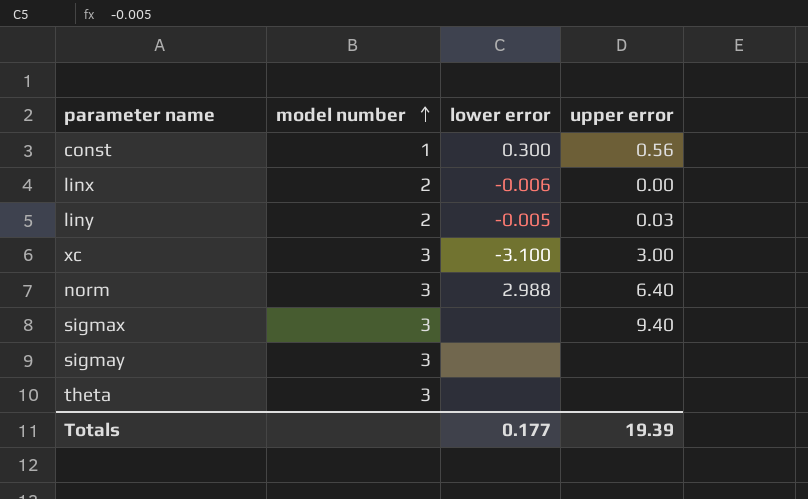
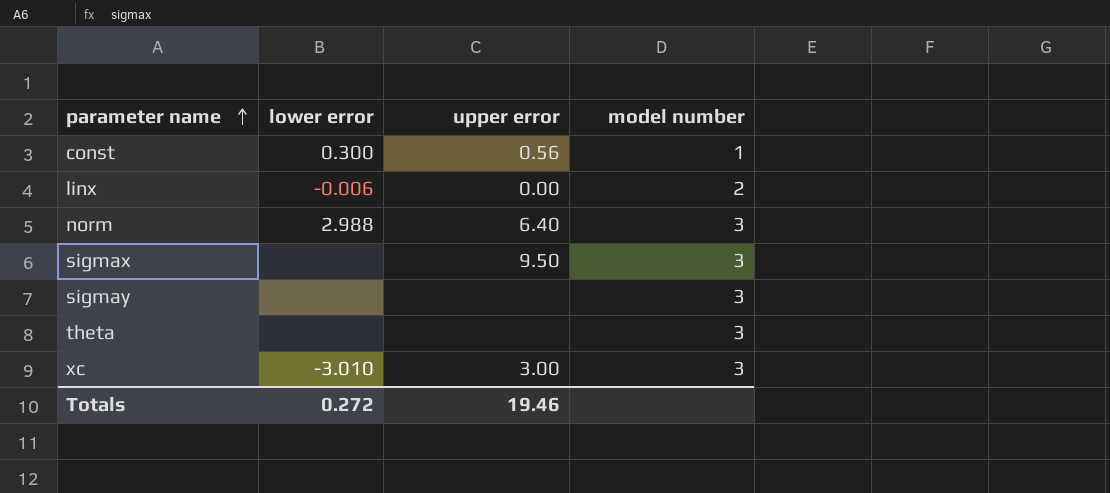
row order: model number ascending -> parameter name ascending
column model number | position: 2 -> 4
row liny: 2 | -0.005 | 0.03 -> none
sigmax | upper error: 9.40 -> 9.50
xc | lower error: -3.100 -> -3.010
Totals | lower error: 0.177 -> 0.272
Totals | upper error: 19.39 -> 19.46

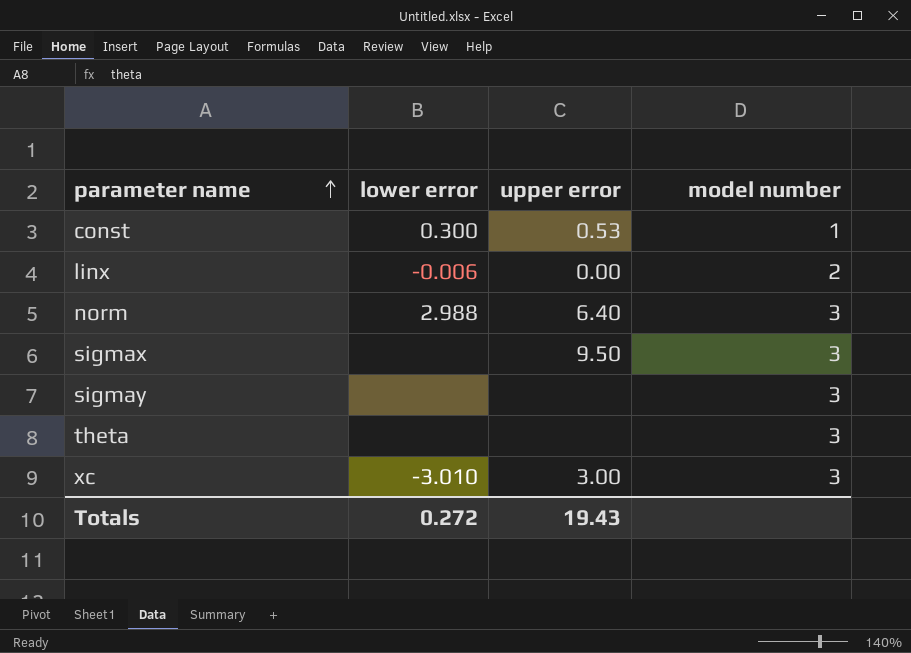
const | upper error: 0.56 -> 0.53
Totals | upper error: 19.46 -> 19.43

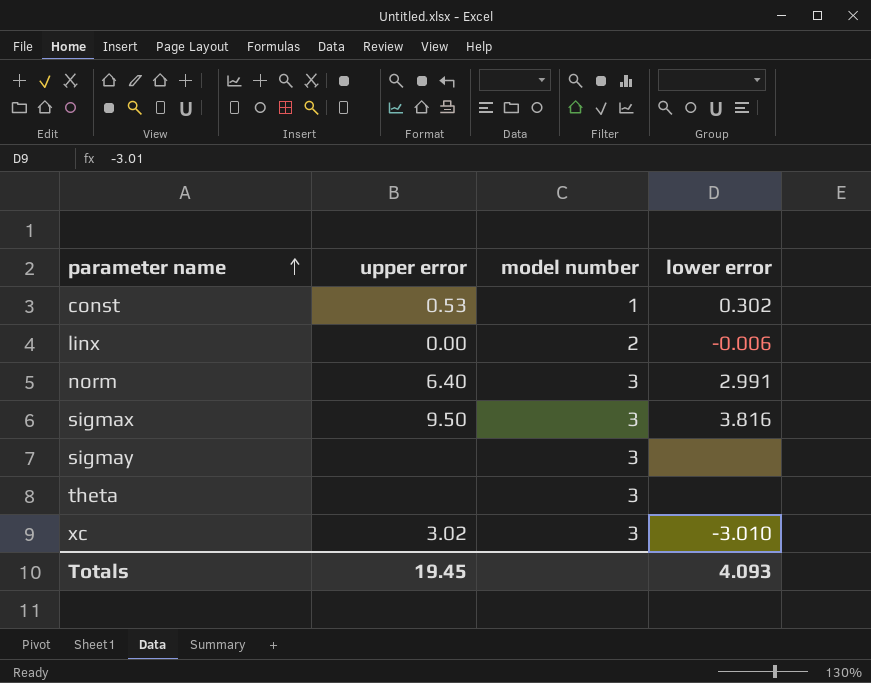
column lower error | position: 2 -> 4
const | lower error: 0.300 -> 0.302
norm | lower error: 2.988 -> 2.991
sigmax | lower error: none -> 3.816
xc | upper error: 3.00 -> 3.02
Totals | upper error: 19.43 -> 19.45
Totals | lower error: 0.272 -> 4.093

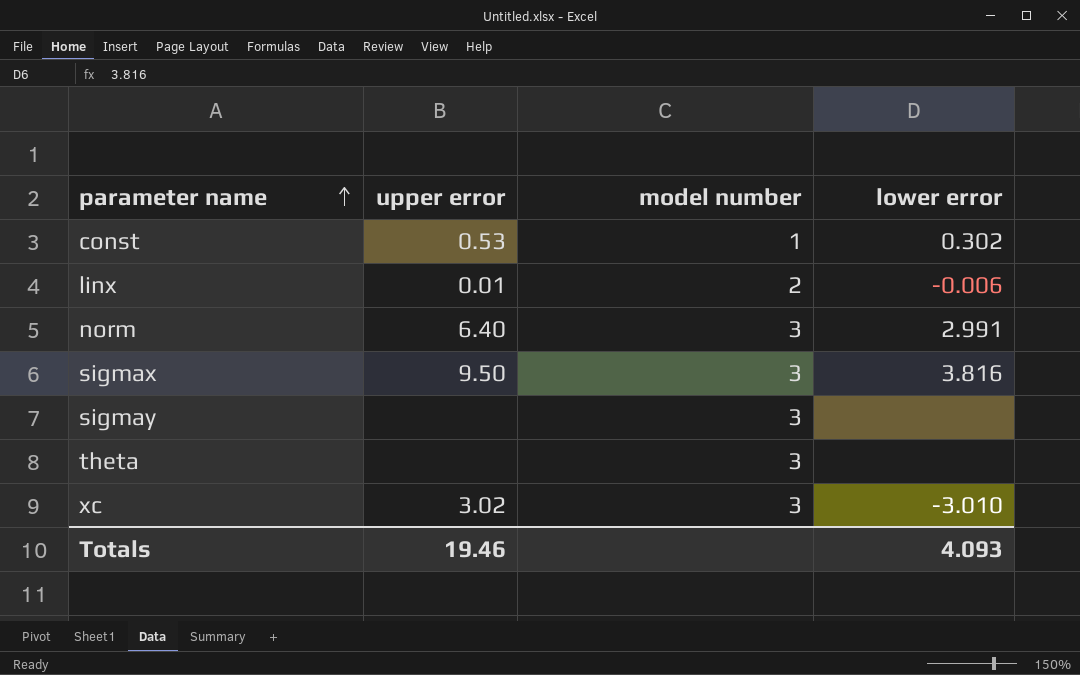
linx | upper error: 0.00 -> 0.01
Totals | upper error: 19.45 -> 19.46

